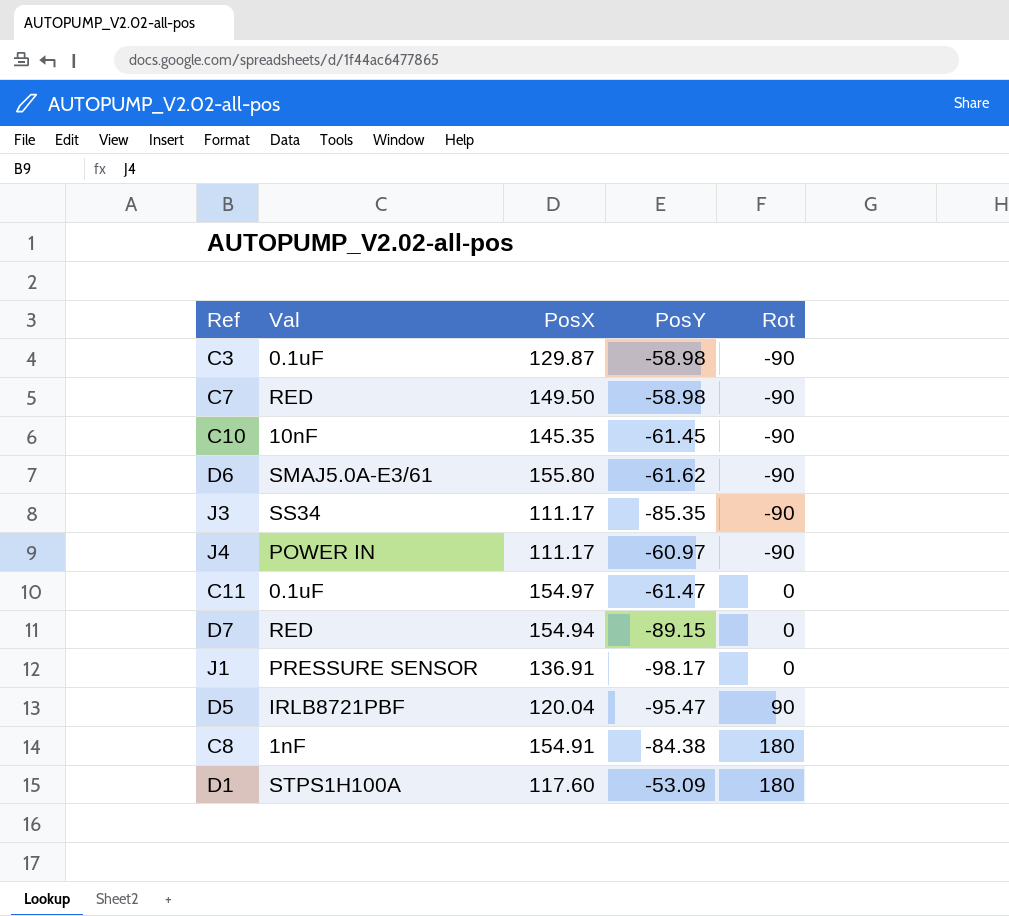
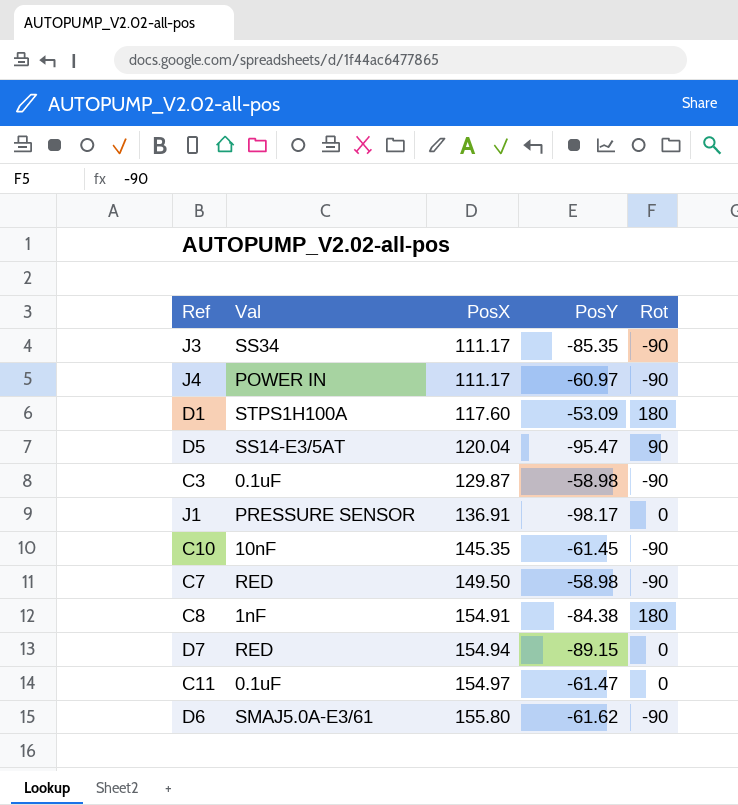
row order: Rot ascending -> PosX ascending
D5 | Val: IRLB8721PBF -> SS14-E3/5AT

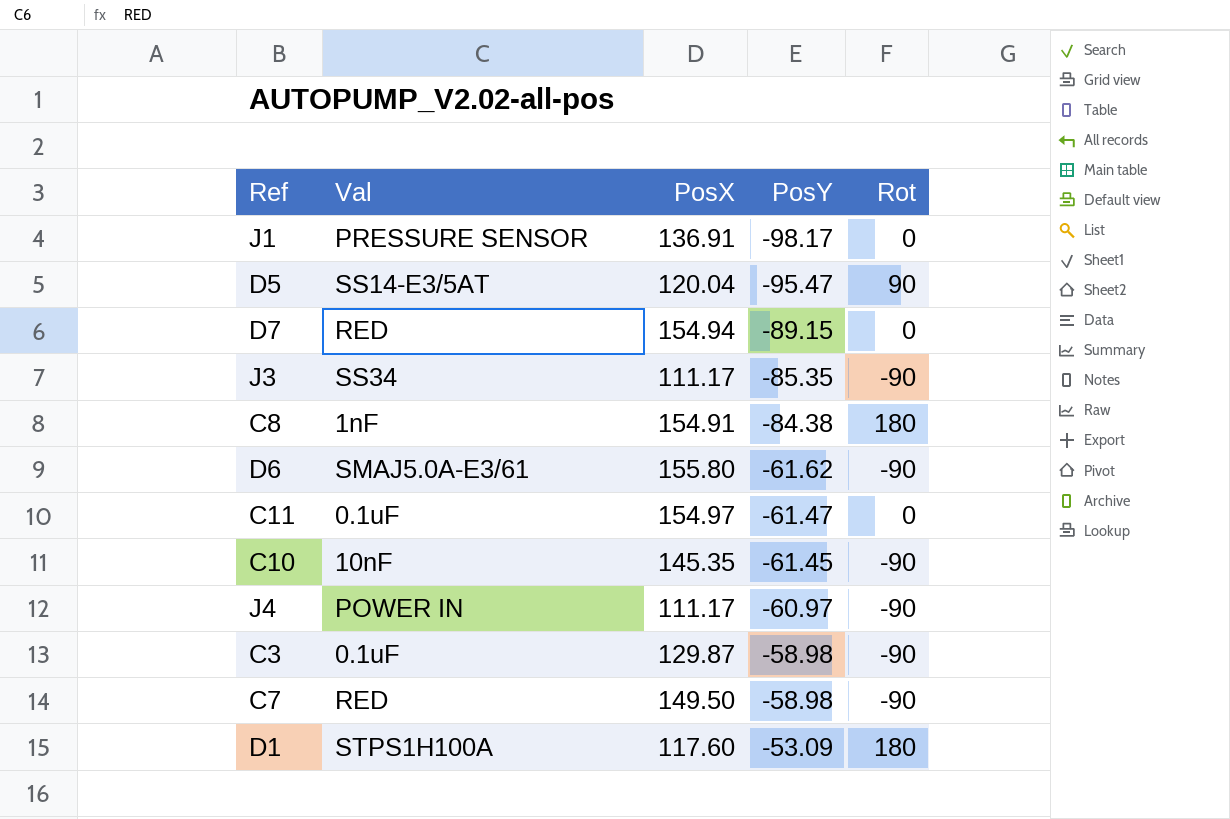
row order: PosX ascending -> PosY ascending

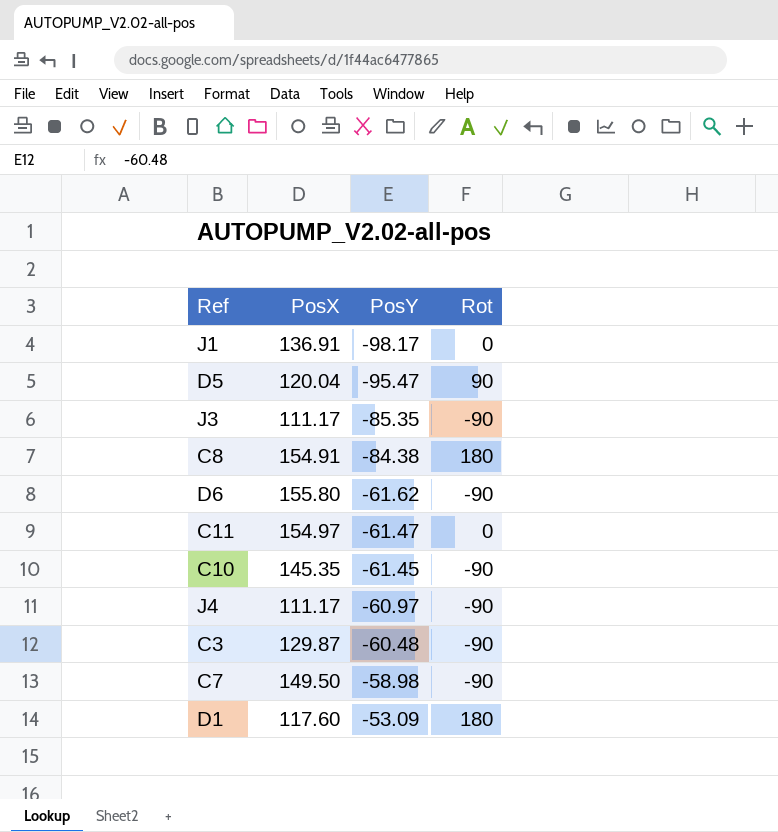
column Val | position: 2 -> none
row D7: RED | 154.94 | -89.15 | 0 -> none
C3 | PosY: -58.98 -> -60.48

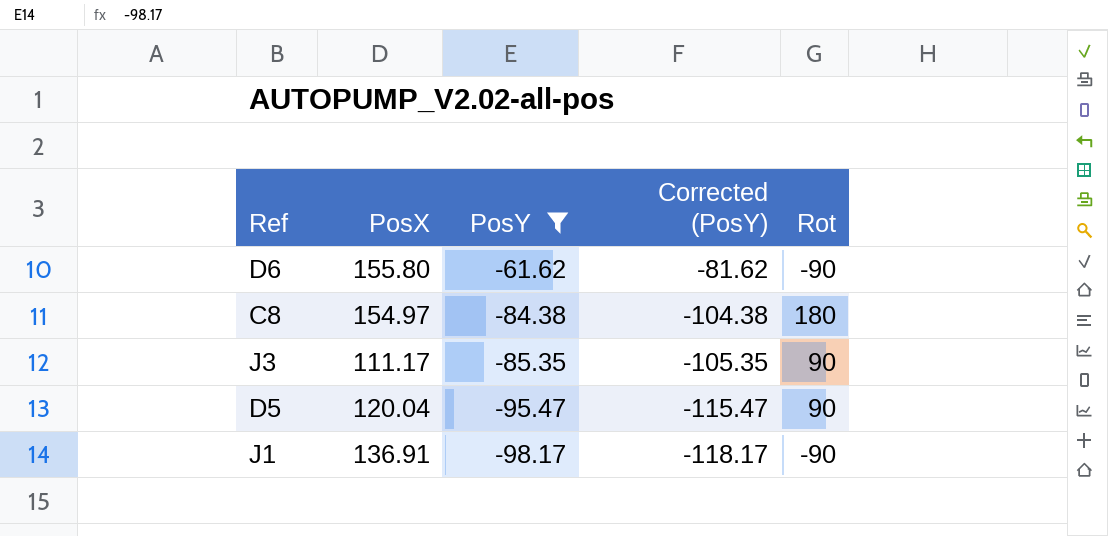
filter: none -> PosY <= -61.62
row order: PosY ascending -> PosY descending
column Corrected (PosY) | formula: none -> [PosY] - 20
C8 | PosX: 154.91 -> 154.97
J3 | Rot: -90 -> 90
J1 | Rot: 0 -> -90

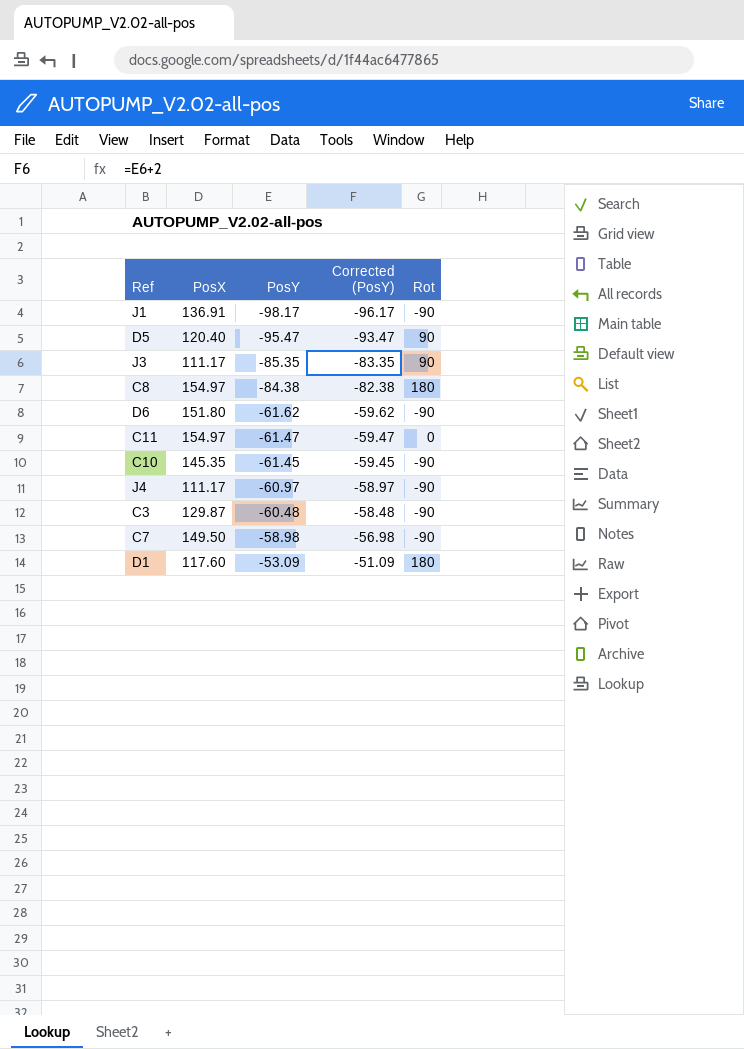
filter: PosY <= -61.62 -> none
row order: PosY descending -> PosY ascending
column Corrected (PosY) | formula: [PosY] - 20 -> [PosY] + 2
D5 | PosX: 120.04 -> 120.40
D6 | PosX: 155.80 -> 151.80

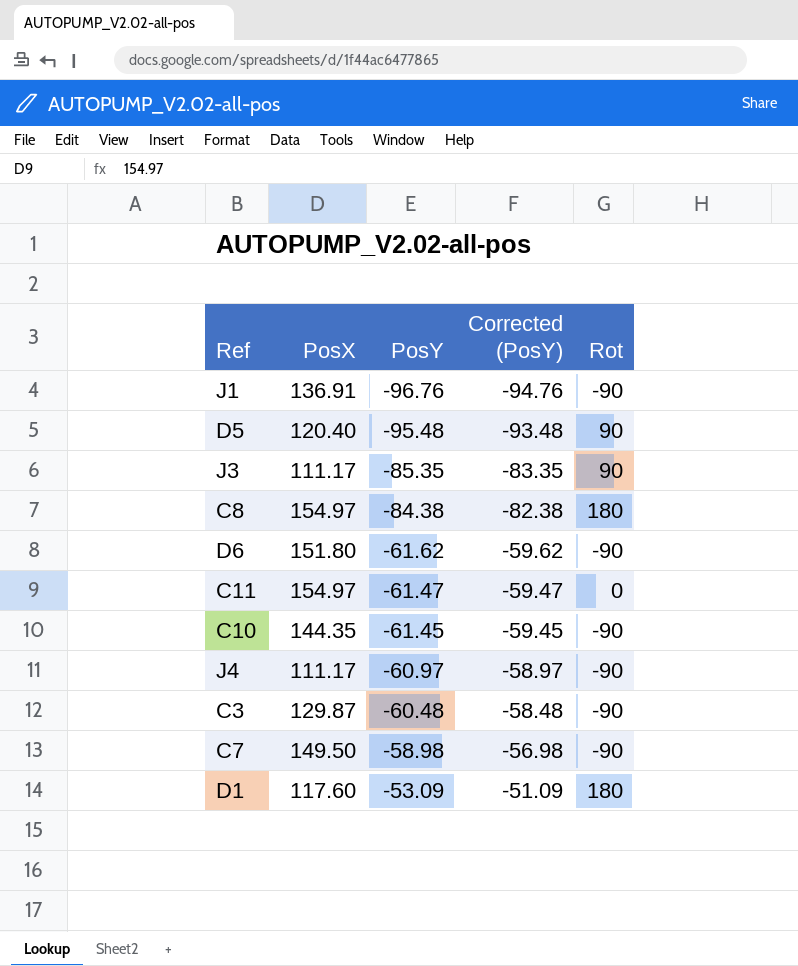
J1 | PosY: -98.17 -> -96.76
J1 | Corrected (PosY): -96.17 -> -94.76
D5 | PosY: -95.47 -> -95.48
D5 | Corrected (PosY): -93.47 -> -93.48
C10 | PosX: 145.35 -> 144.35

